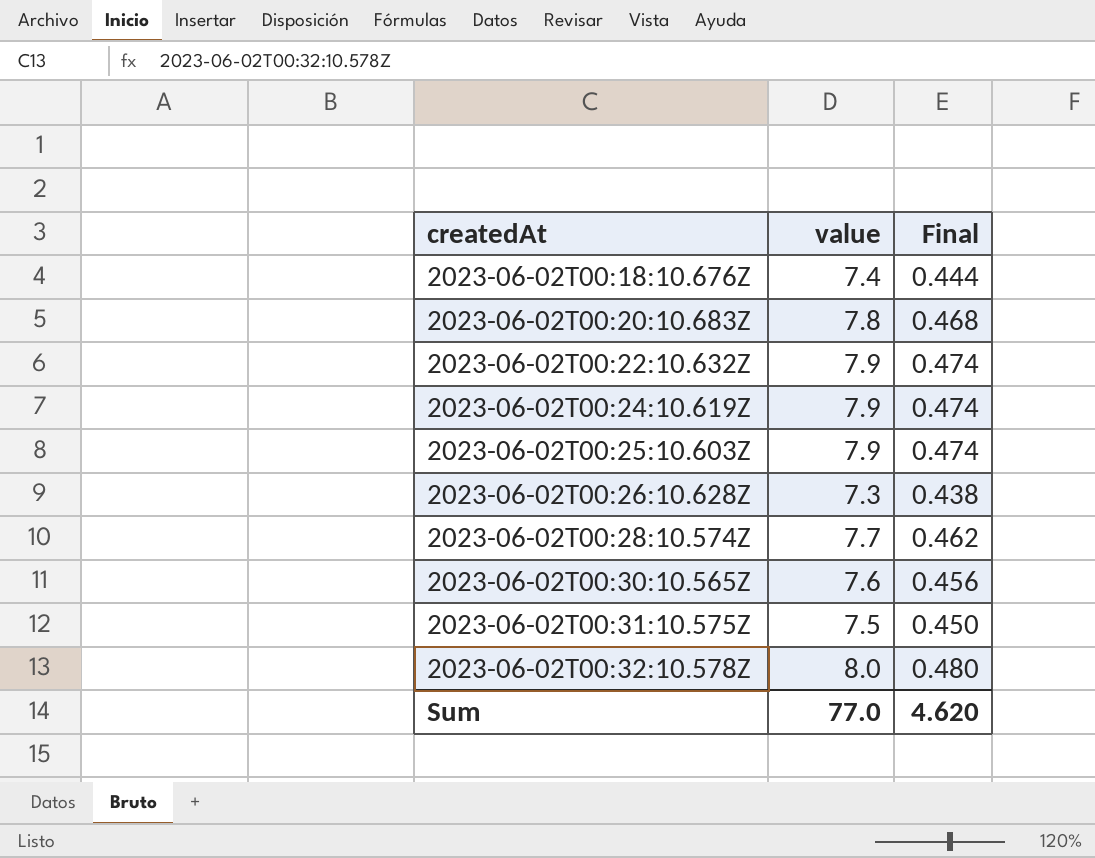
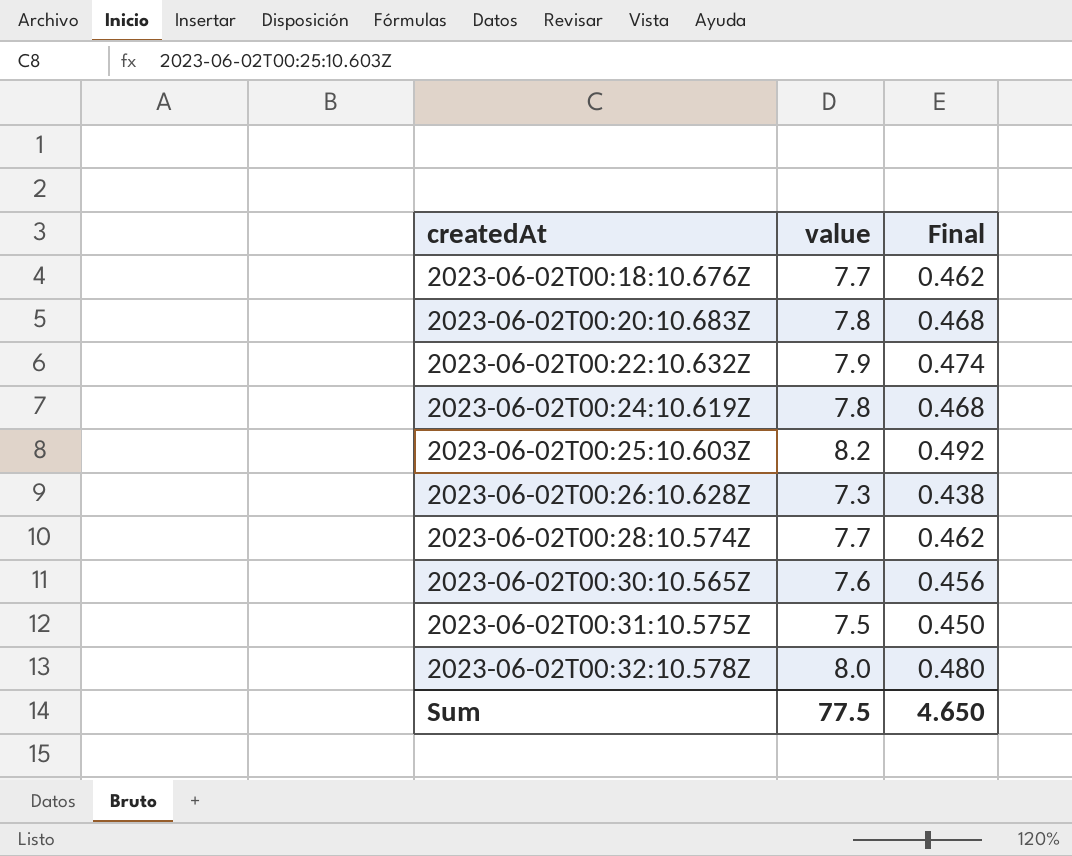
2023-06-02T00:18:10.676Z | value: 7.4 -> 7.7
2023-06-02T00:18:10.676Z | Final: 0.444 -> 0.462
2023-06-02T00:24:10.619Z | value: 7.9 -> 7.8
2023-06-02T00:24:10.619Z | Final: 0.474 -> 0.468
2023-06-02T00:25:10.603Z | value: 7.9 -> 8.2
2023-06-02T00:25:10.603Z | Final: 0.474 -> 0.492
Sum | value: 77.0 -> 77.5
Sum | Final: 4.620 -> 4.650

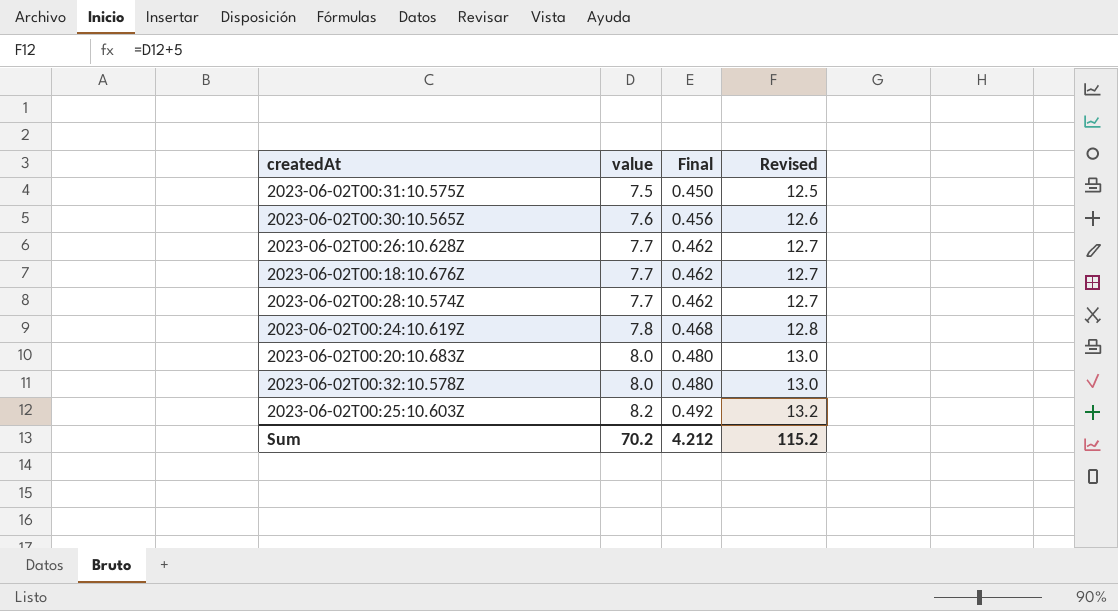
row order: createdAt ascending -> value ascending
column Revised | formula: none -> [value] + 5
row 2023-06-02T00:22:10.632Z: 7.9 | 0.474 -> none
2023-06-02T00:26:10.628Z | value: 7.3 -> 7.7
2023-06-02T00:26:10.628Z | Final: 0.438 -> 0.462
2023-06-02T00:20:10.683Z | value: 7.8 -> 8.0
2023-06-02T00:20:10.683Z | Final: 0.468 -> 0.480
Sum | value: 77.5 -> 70.2
Sum | Final: 4.650 -> 4.212

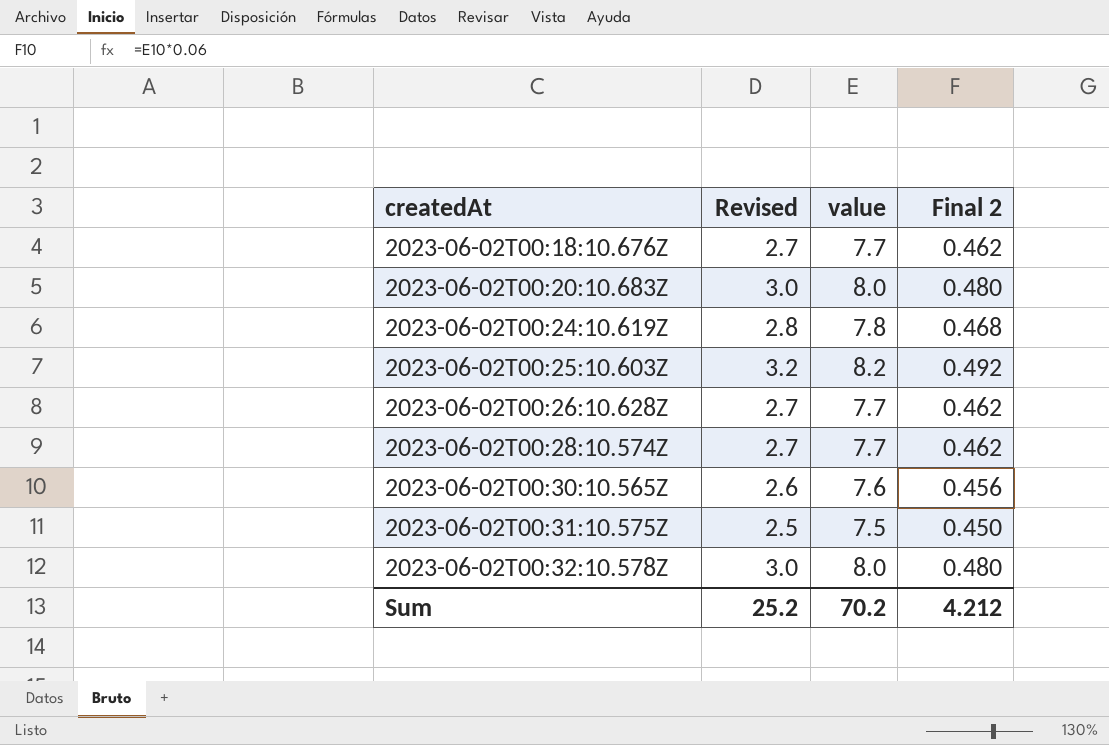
row order: value ascending -> createdAt ascending
column Revised | formula: [value] + 5 -> [value] - 5
column Revised | position: 4 -> 2
column name: Final -> Final 2
Sum | Revised: 115.2 -> 25.2

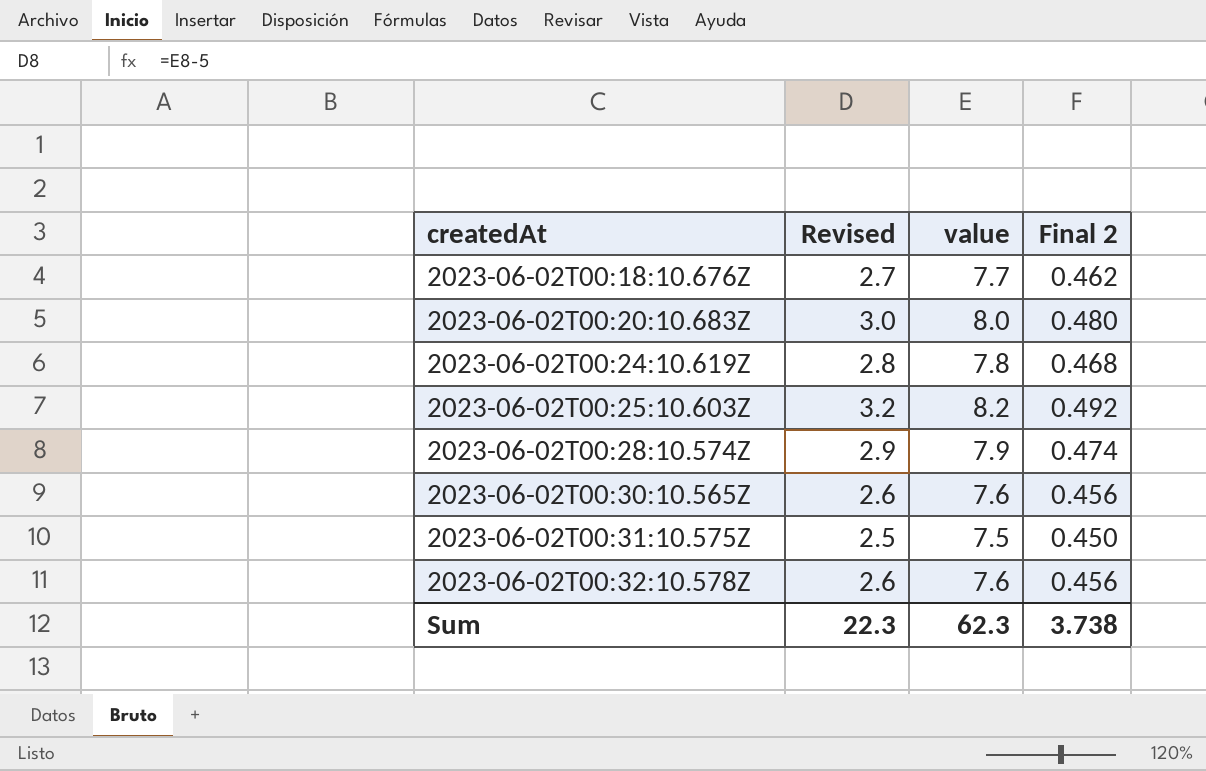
row 2023-06-02T00:26:10.628Z: 2.7 | 7.7 | 0.462 -> none
2023-06-02T00:28:10.574Z | Revised: 2.7 -> 2.9
2023-06-02T00:28:10.574Z | value: 7.7 -> 7.9
2023-06-02T00:28:10.574Z | Final 2: 0.462 -> 0.474
2023-06-02T00:32:10.578Z | Revised: 3.0 -> 2.6
2023-06-02T00:32:10.578Z | value: 8.0 -> 7.6
2023-06-02T00:32:10.578Z | Final 2: 0.480 -> 0.456
Sum | Revised: 25.2 -> 22.3
Sum | value: 70.2 -> 62.3
Sum | Final 2: 4.212 -> 3.738

